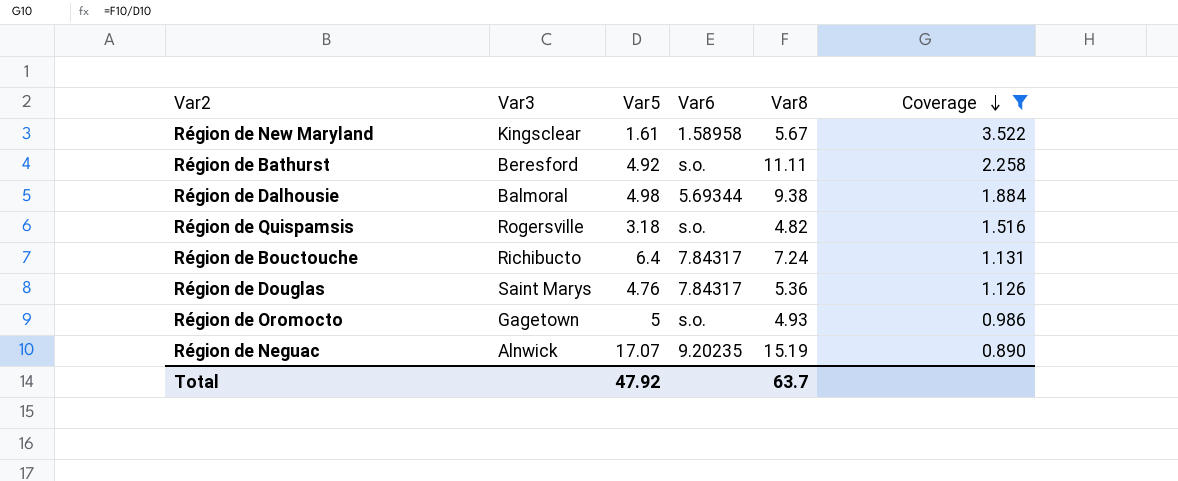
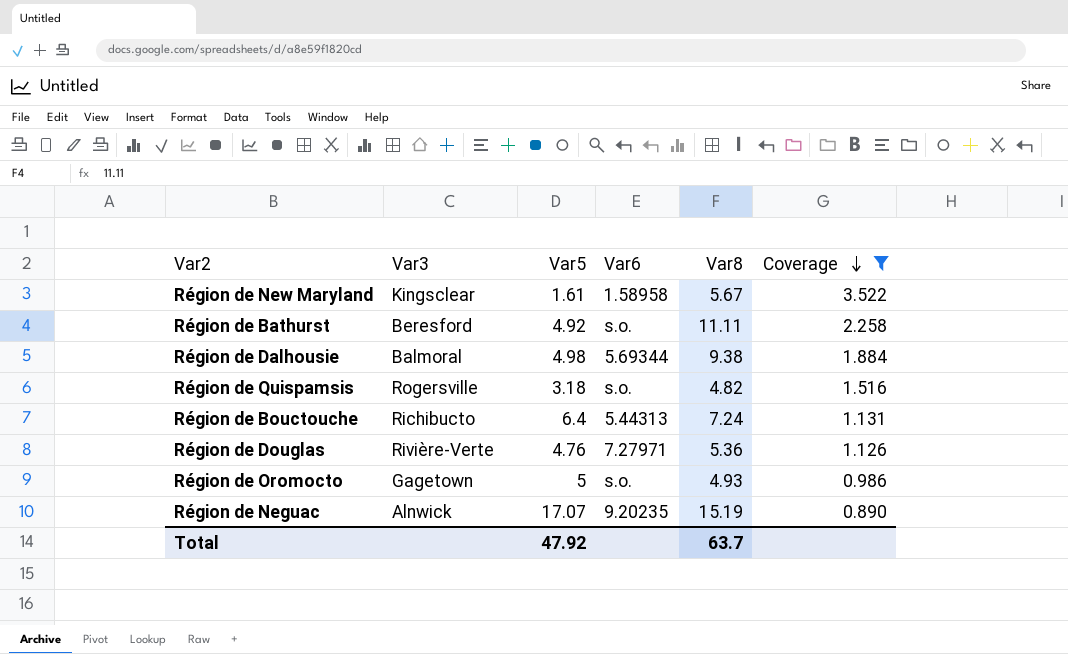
Région de Bouctouche | Var6: 7.84317 -> 5.44313
Région de Douglas | Var3: Saint Marys -> Rivière-Verte
Région de Douglas | Var6: 7.84317 -> 7.27971

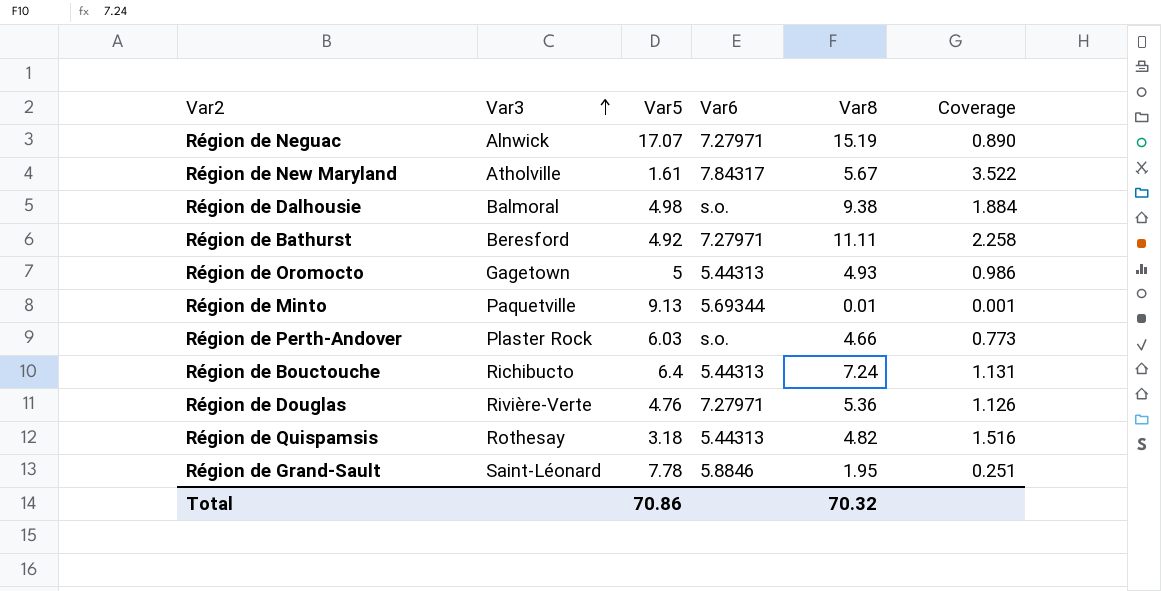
filter: Coverage >= 0.890 -> none
row order: Coverage descending -> Var3 ascending
Région de Neguac | Var6: 9.20235 -> 7.27971
Région de New Maryland | Var3: Kingsclear -> Atholville
Région de New Maryland | Var6: 1.58958 -> 7.84317
Région de Dalhousie | Var6: 5.69344 -> s.o.
Région de Bathurst | Var6: s.o. -> 7.27971
Région de Oromocto | Var6: s.o. -> 5.44313
Région de Quispamsis | Var3: Rogersville -> Rothesay
Région de Quispamsis | Var6: s.o. -> 5.44313
Total | Var5: 47.92 -> 70.86
Total | Var8: 63.7 -> 70.32

